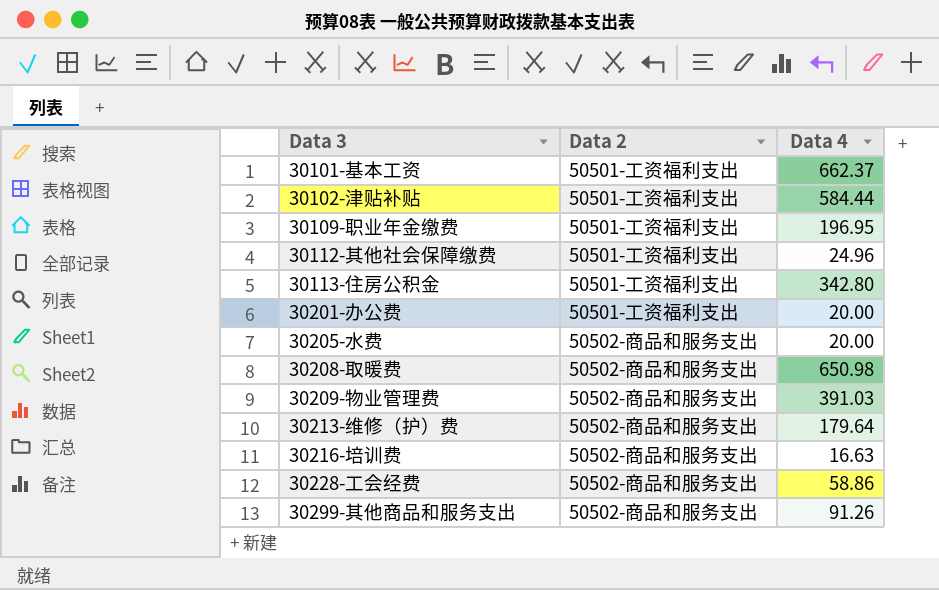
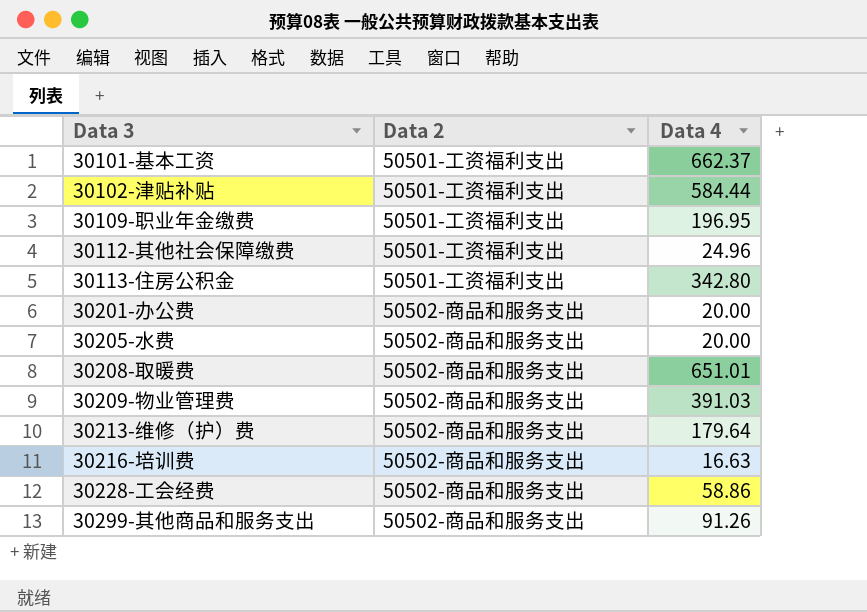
30201-办公费 | Data 2: 50501-工资福利支出 -> 50502-商品和服务支出
30208-取暖费 | Data 4: 650.98 -> 651.01

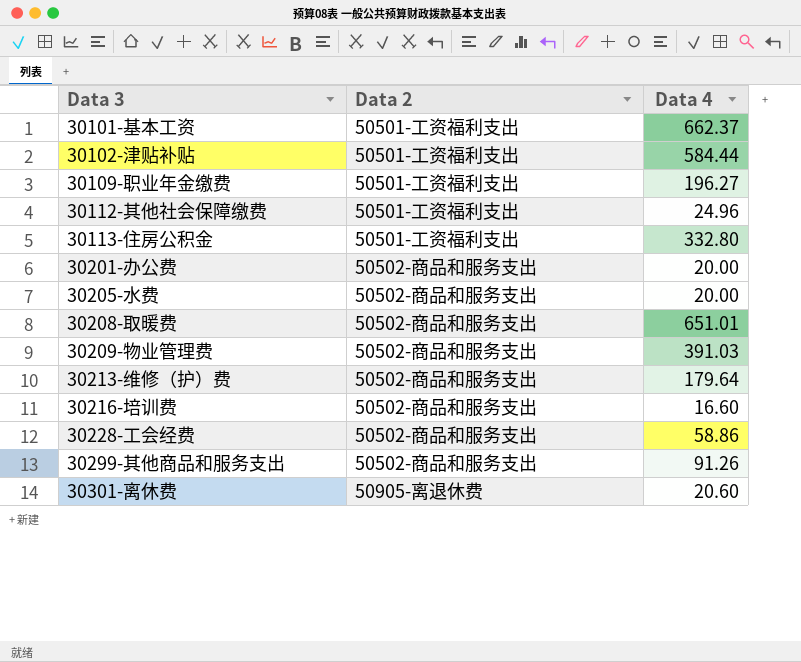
30109-职业年金缴费 | Data 4: 196.95 -> 196.27
30113-住房公积金 | Data 4: 342.80 -> 332.80
30216-培训费 | Data 4: 16.63 -> 16.60
row 30301-离休费: none -> 50905-离退休费 | 20.60

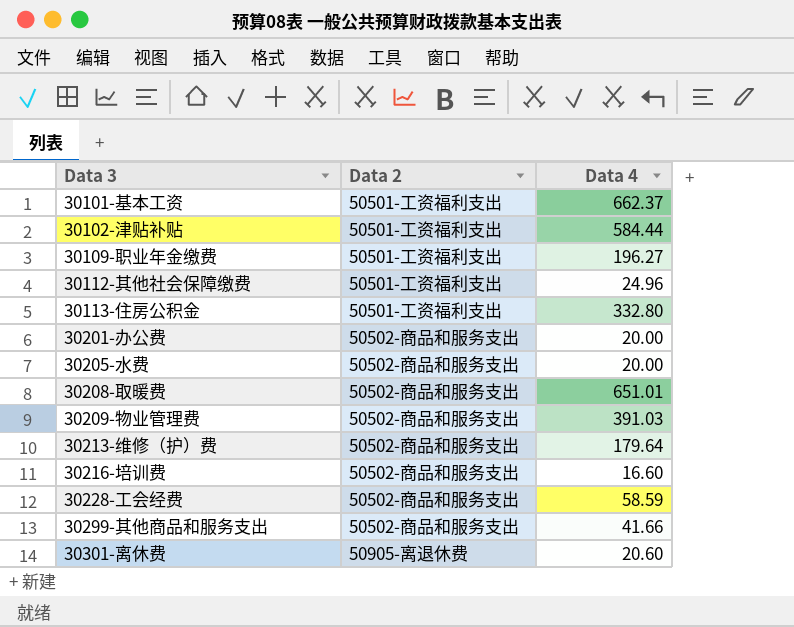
30228-工会经费 | Data 4: 58.86 -> 58.59
30299-其他商品和服务支出 | Data 4: 91.26 -> 41.66

